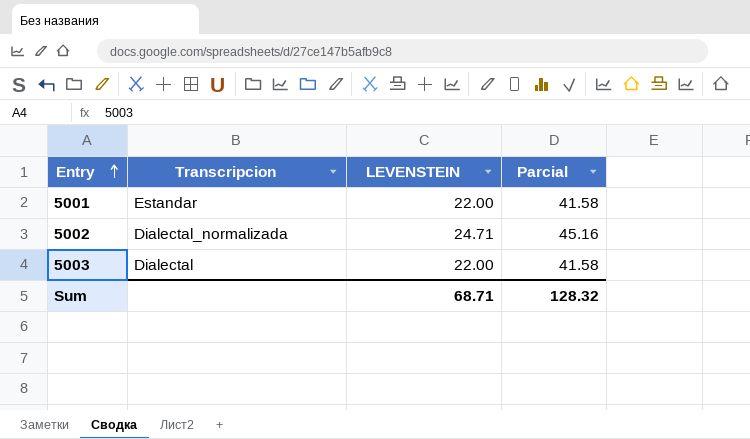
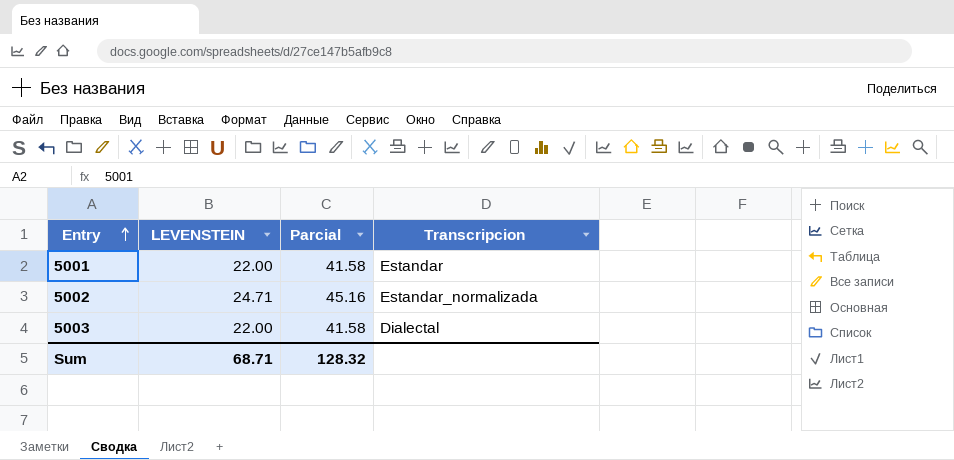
column Transcripcion | position: 2 -> 4
5002 | Transcripcion: Dialectal_normalizada -> Estandar_normalizada

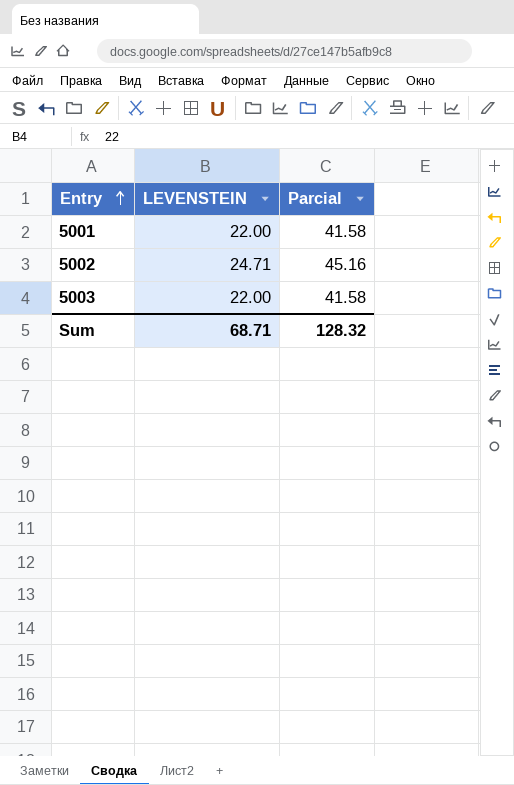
column Transcripcion | position: 4 -> none

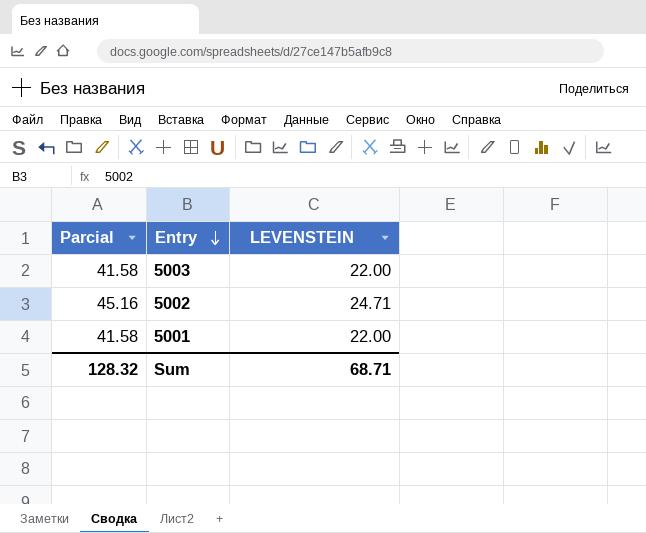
row order: Entry ascending -> Entry descending
column Parcial | position: 3 -> 1

